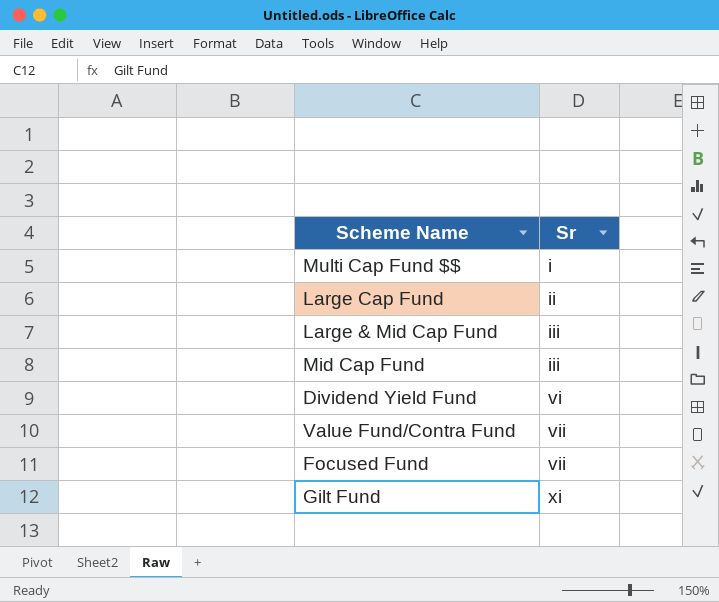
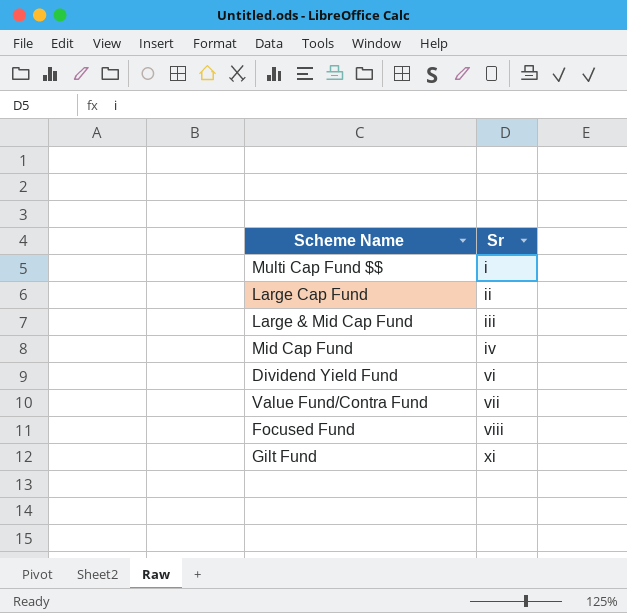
Mid Cap Fund | Sr: iii -> iv
Focused Fund | Sr: vii -> viii

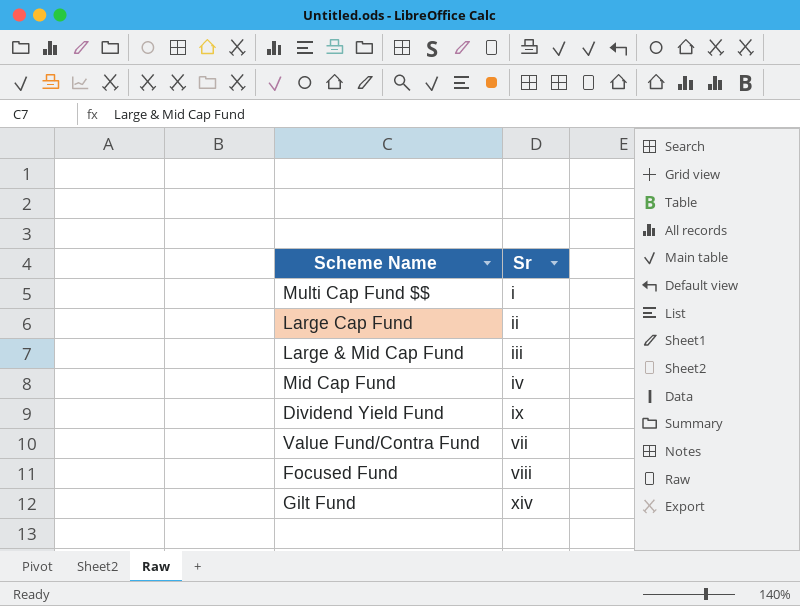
Dividend Yield Fund | Sr: vi -> ix
Gilt Fund | Sr: xi -> xiv

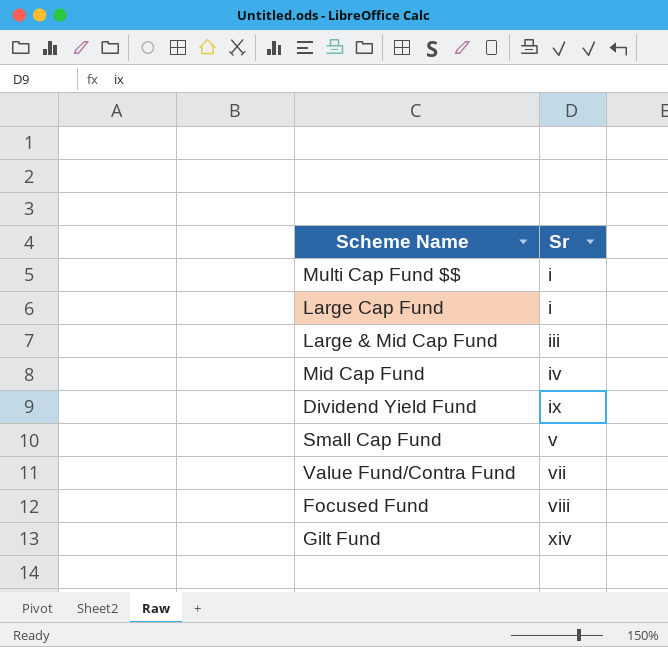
Large Cap Fund | Sr: ii -> i
row Small Cap Fund: none -> v

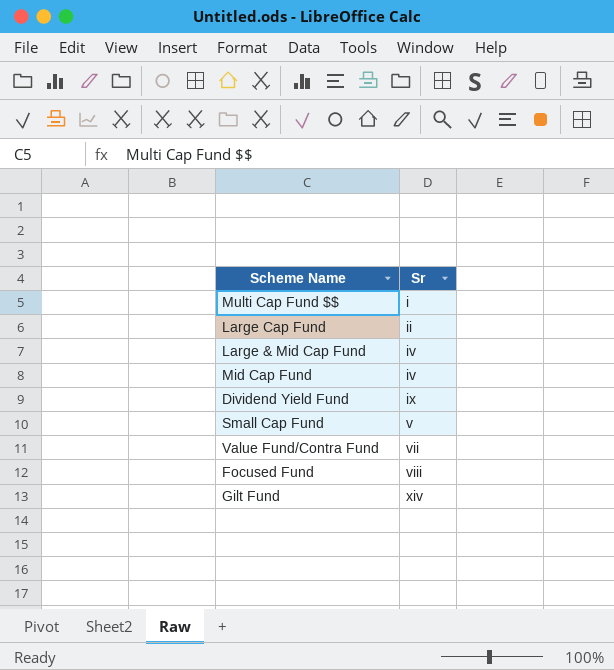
Large Cap Fund | Sr: i -> ii
Large & Mid Cap Fund | Sr: iii -> iv

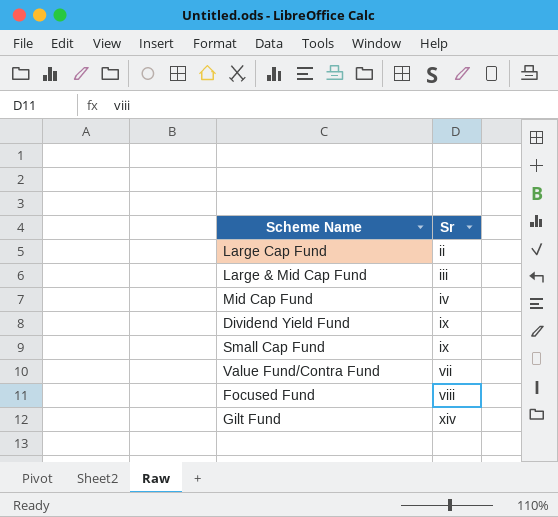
row Multi Cap Fund $$: i -> none
Large & Mid Cap Fund | Sr: iv -> iii
Small Cap Fund | Sr: v -> ix

